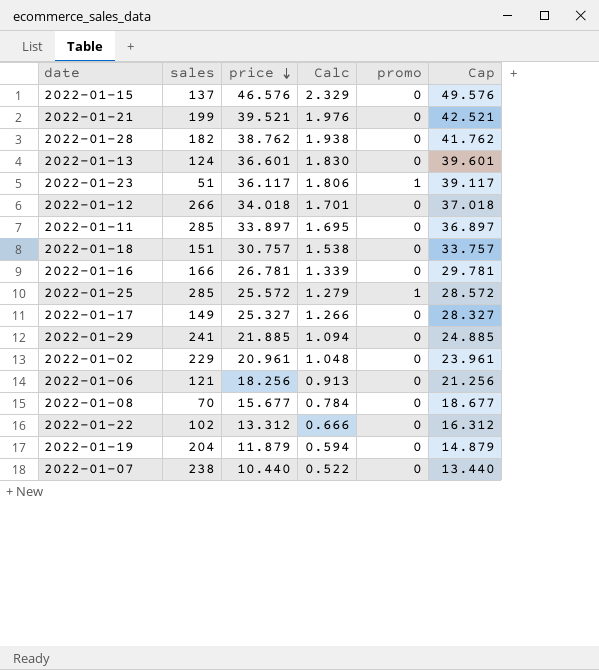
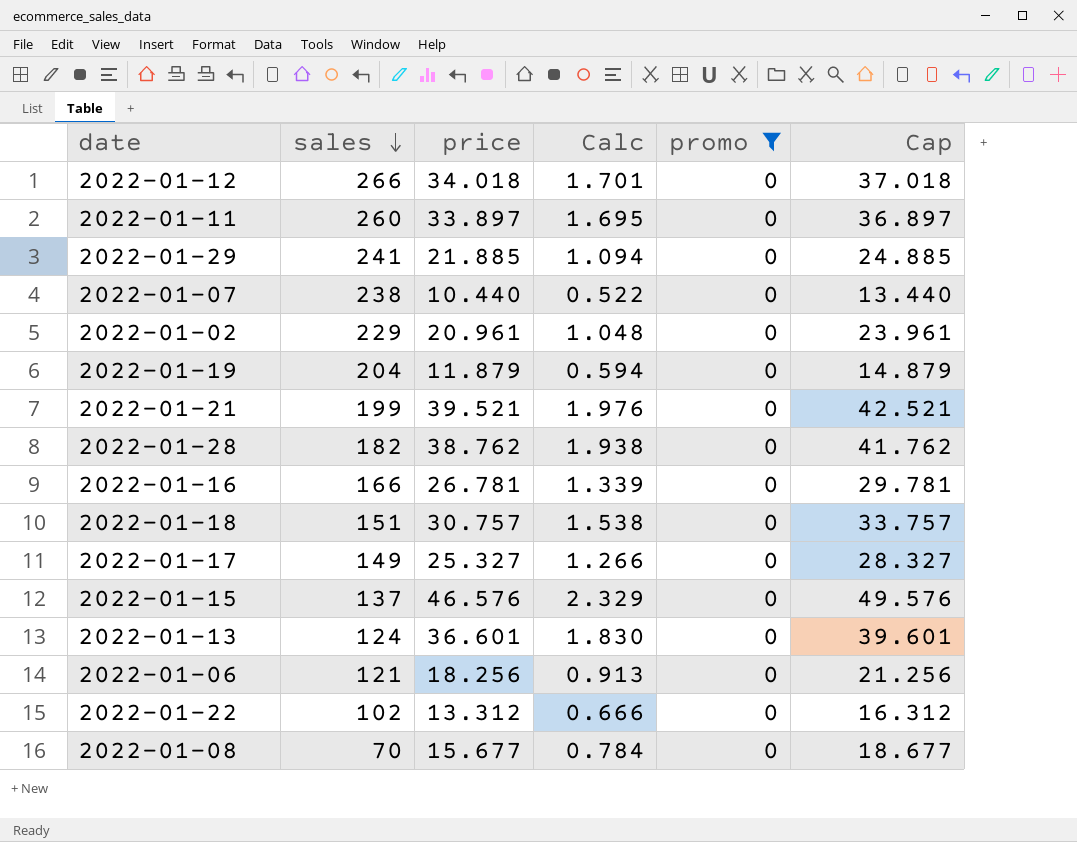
filter: none -> promo = 0
row order: price descending -> sales descending
2022-01-11 | sales: 285 -> 260

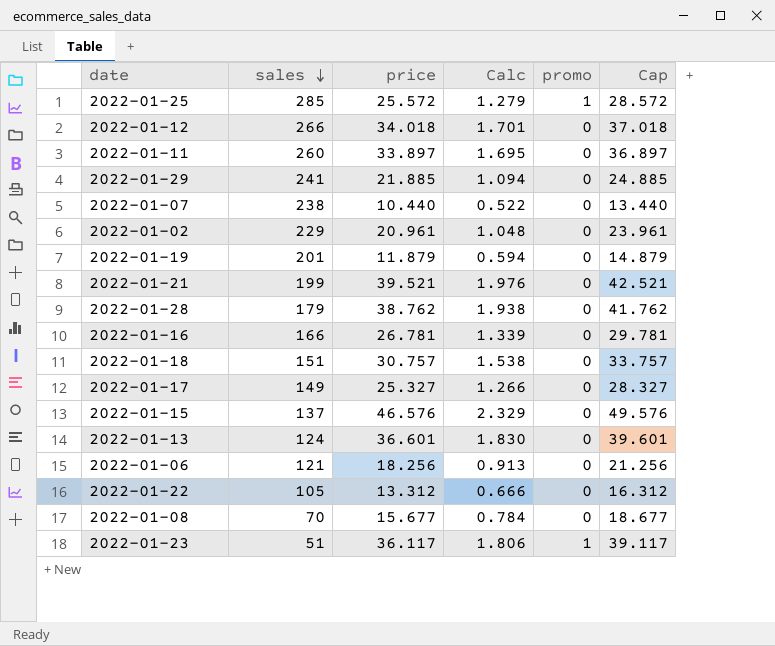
filter: promo = 0 -> none
2022-01-19 | sales: 204 -> 201
2022-01-28 | sales: 182 -> 179
2022-01-22 | sales: 102 -> 105

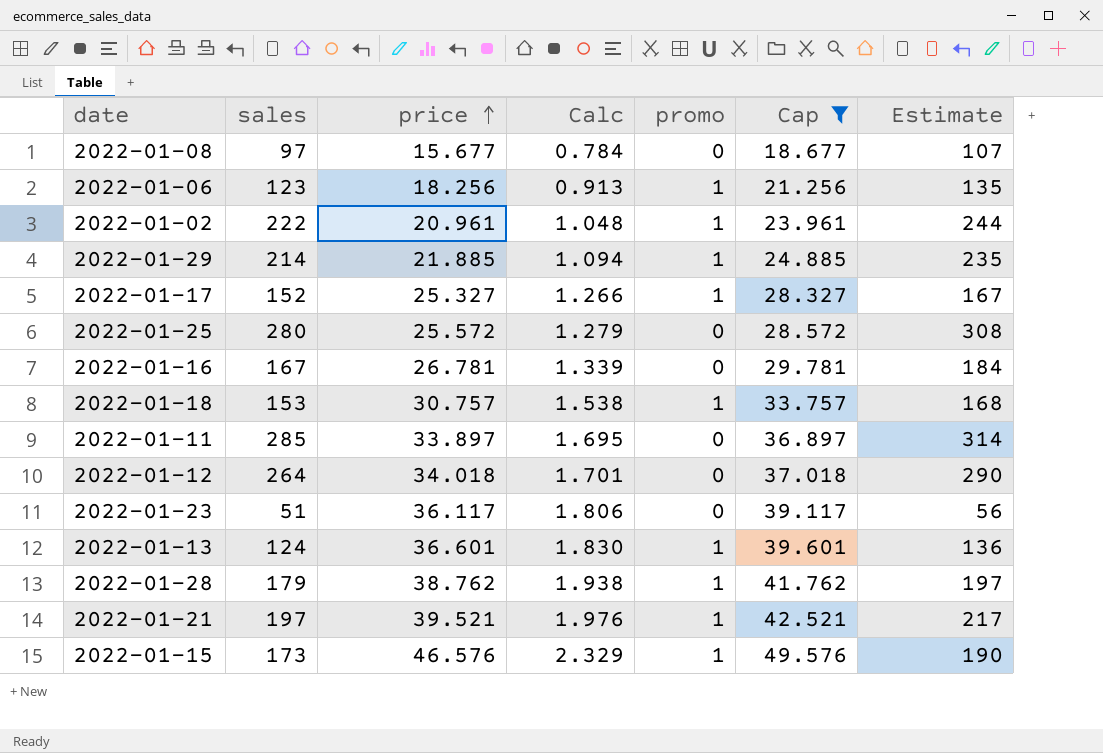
filter: none -> Cap >= 18.677
row order: sales descending -> price ascending
column Estimate | formula: none -> [sales] * 1.1
2022-01-08 | sales: 70 -> 97
2022-01-06 | sales: 121 -> 123
2022-01-06 | promo: 0 -> 1
2022-01-02 | sales: 229 -> 222
2022-01-02 | promo: 0 -> 1
2022-01-29 | sales: 241 -> 214
2022-01-29 | promo: 0 -> 1
2022-01-17 | sales: 149 -> 152
2022-01-17 | promo: 0 -> 1
2022-01-25 | sales: 285 -> 280
2022-01-25 | promo: 1 -> 0
2022-01-16 | sales: 166 -> 167
2022-01-18 | sales: 151 -> 153
2022-01-18 | promo: 0 -> 1
2022-01-11 | sales: 260 -> 285
2022-01-12 | sales: 266 -> 264
2022-01-23 | promo: 1 -> 0
2022-01-13 | promo: 0 -> 1
2022-01-28 | promo: 0 -> 1
2022-01-21 | sales: 199 -> 197
2022-01-21 | promo: 0 -> 1
2022-01-15 | sales: 137 -> 173
2022-01-15 | promo: 0 -> 1

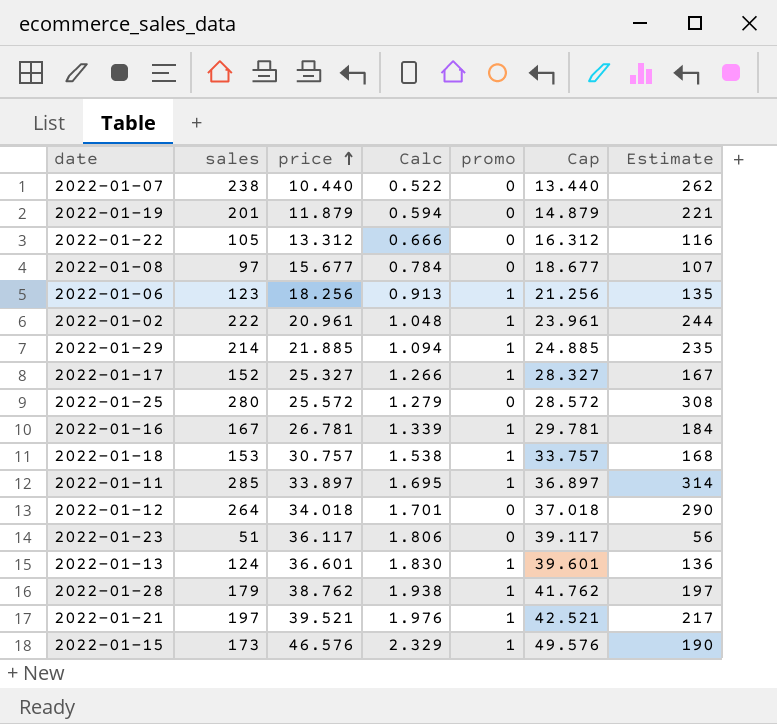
filter: Cap >= 18.677 -> none
2022-01-16 | promo: 0 -> 1
2022-01-11 | promo: 0 -> 1

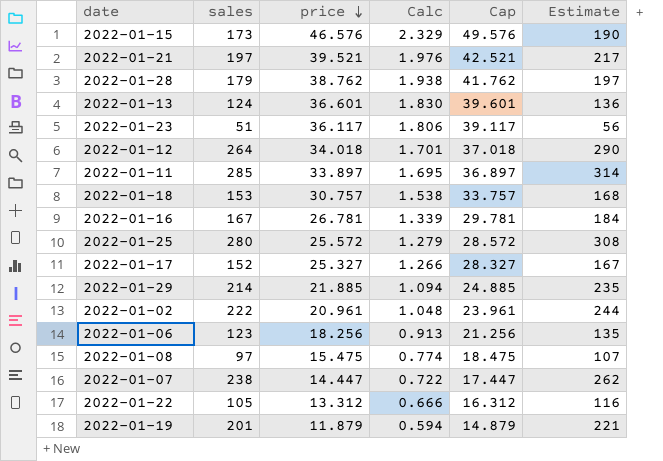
row order: price ascending -> price descending
column promo | position: 5 -> none
2022-01-08 | price: 15.677 -> 15.475
2022-01-08 | Calc: 0.784 -> 0.774
2022-01-08 | Cap: 18.677 -> 18.475
2022-01-07 | price: 10.440 -> 14.447
2022-01-07 | Calc: 0.522 -> 0.722
2022-01-07 | Cap: 13.440 -> 17.447

